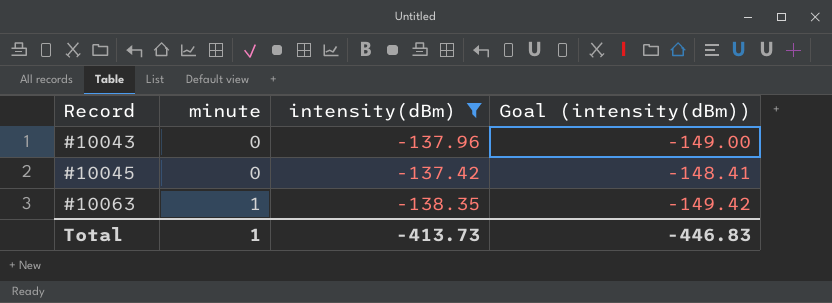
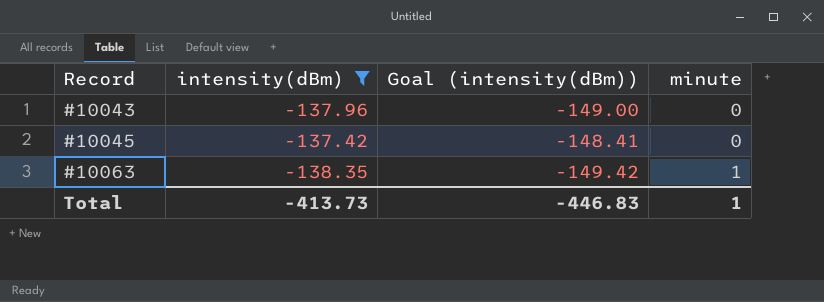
column minute | position: 2 -> 4

